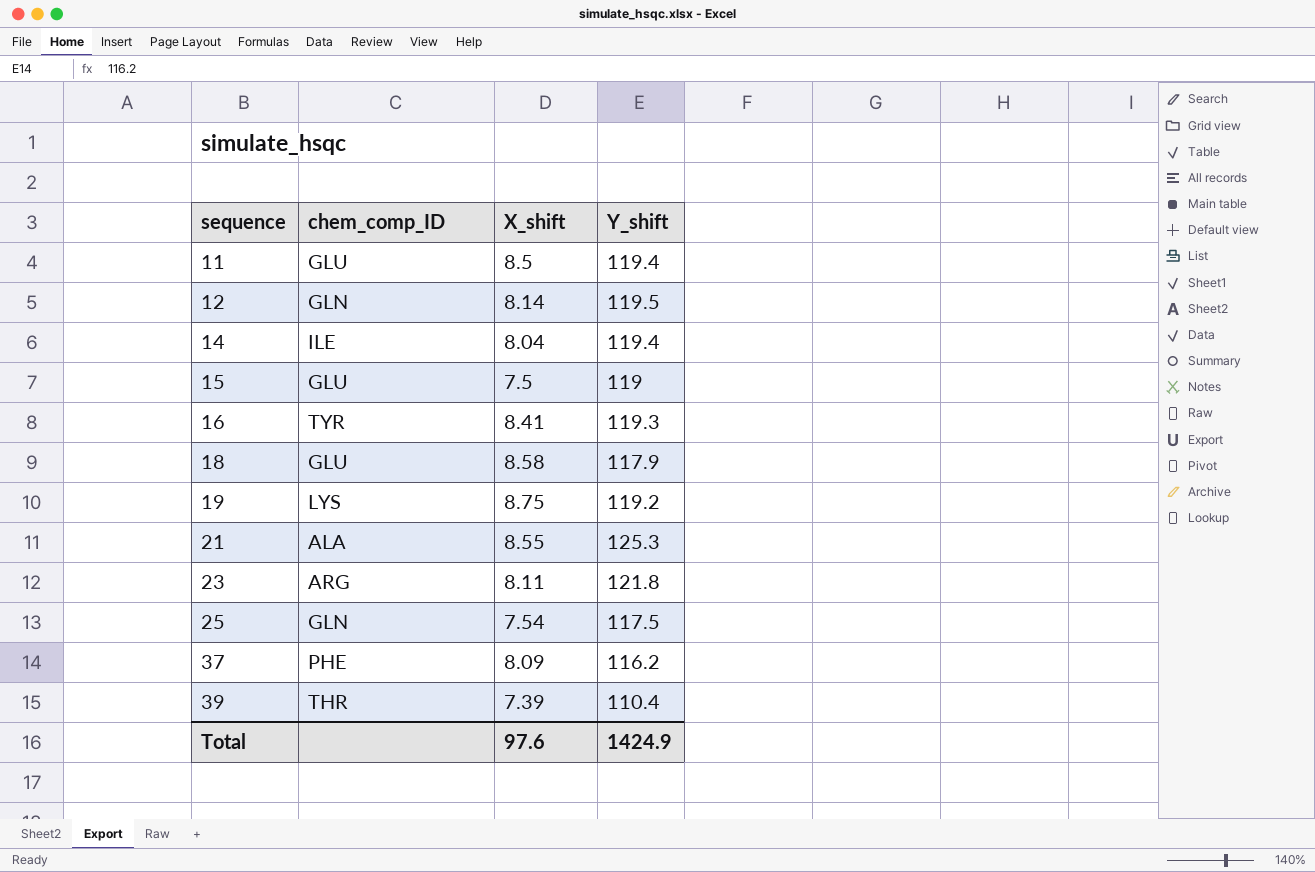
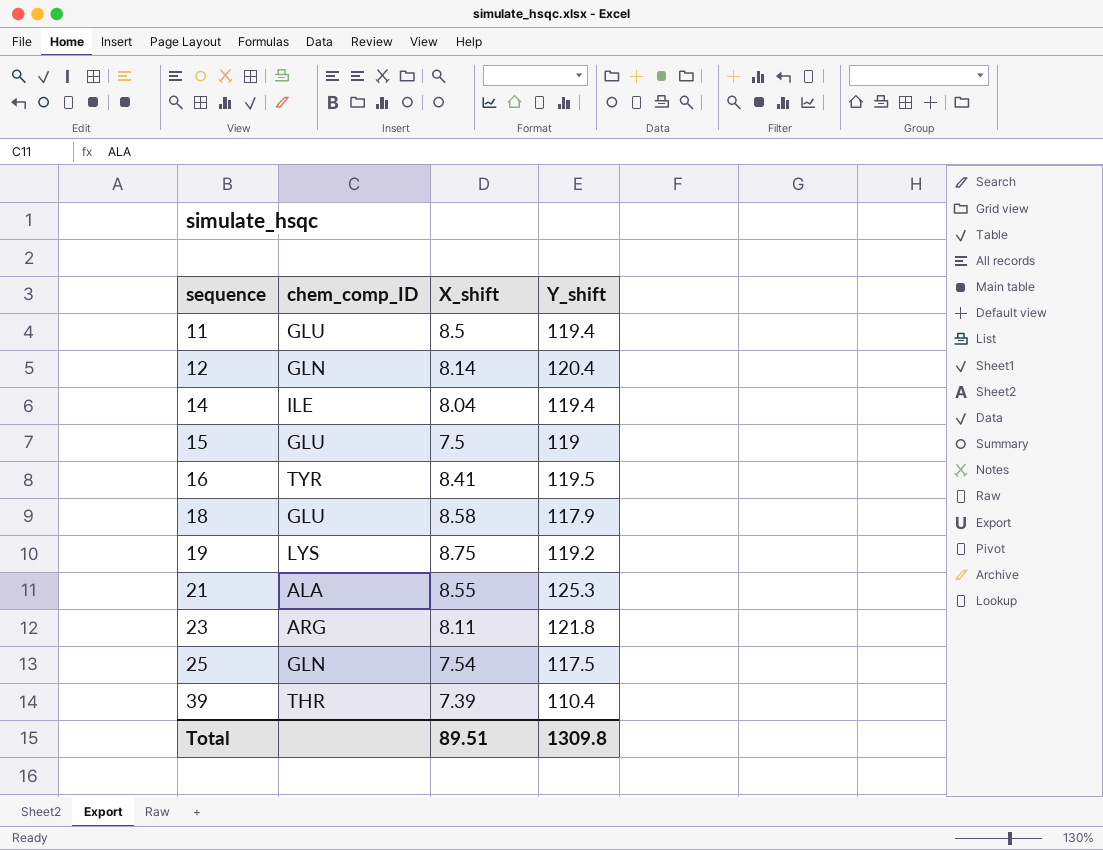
row 37: PHE | 8.09 | 116.2 -> none
12 | Y_shift: 119.5 -> 120.4
16 | Y_shift: 119.3 -> 119.5
Total | X_shift: 97.6 -> 89.51
Total | Y_shift: 1424.9 -> 1309.8

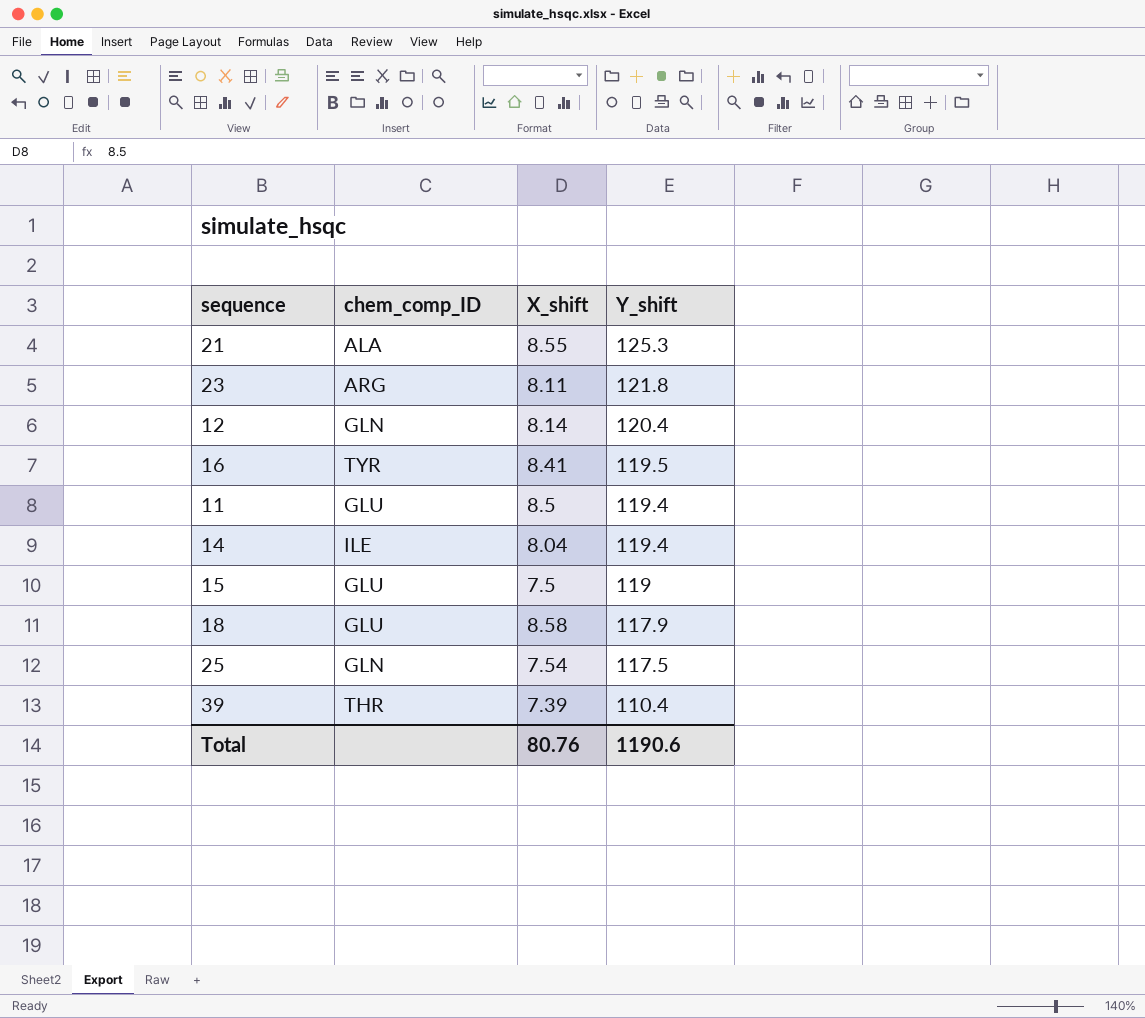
row order: sequence ascending -> Y_shift descending
row 19: LYS | 8.75 | 119.2 -> none
Total | X_shift: 89.51 -> 80.76
Total | Y_shift: 1309.8 -> 1190.6

